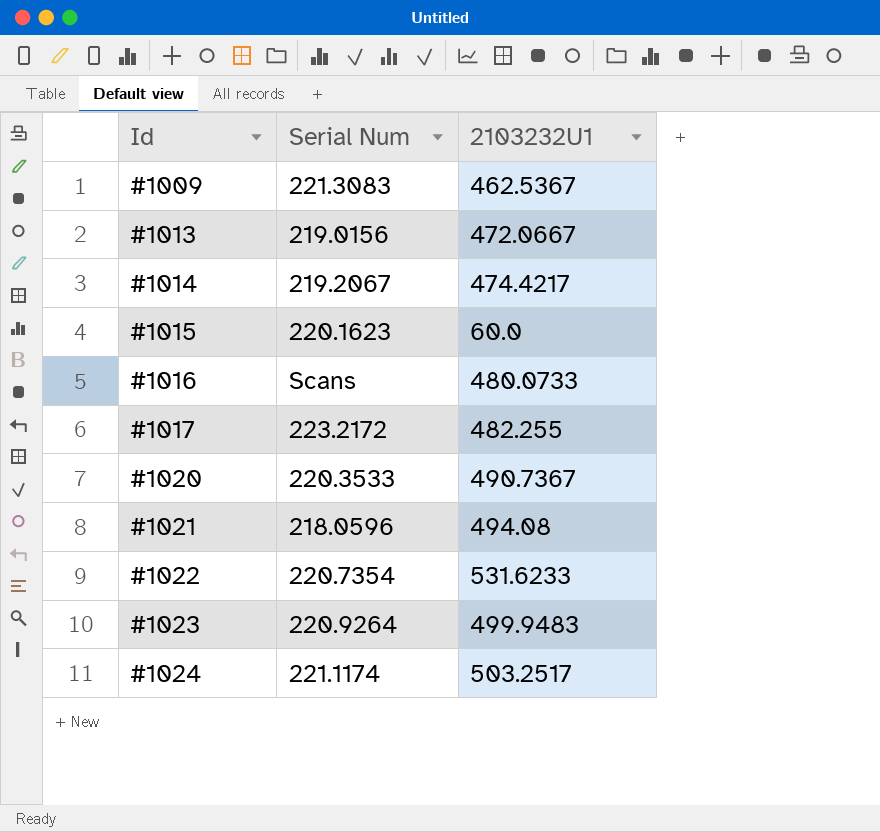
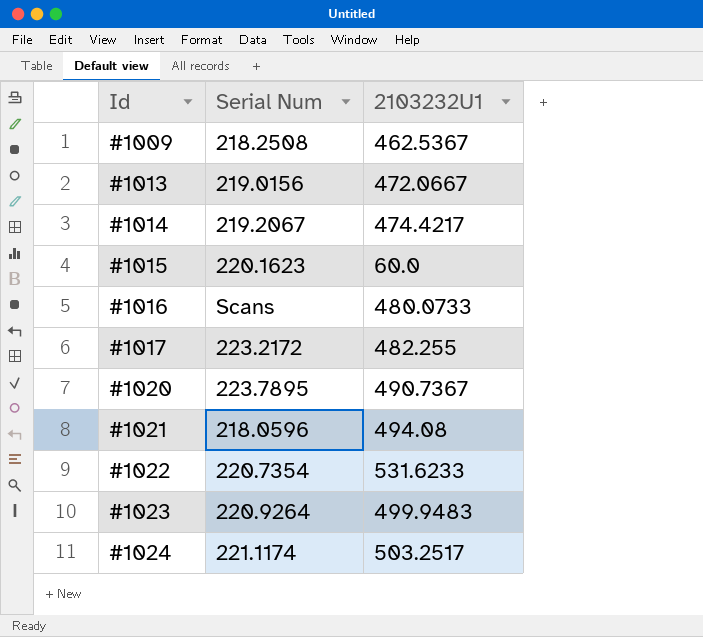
#1009 | Serial Num: 221.3083 -> 218.2508
#1020 | Serial Num: 220.3533 -> 223.7895

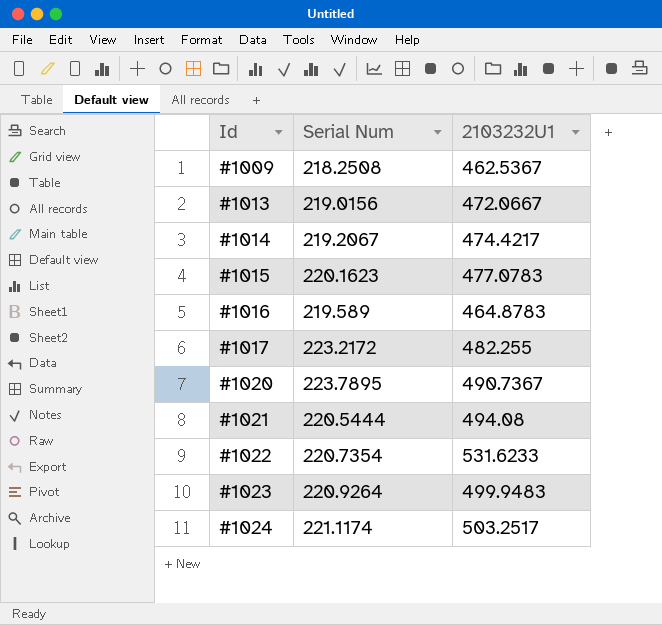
#1015 | 2103232U1: 60.0 -> 477.0783
#1016 | Serial Num: Scans -> 219.589
#1016 | 2103232U1: 480.0733 -> 464.8783
#1021 | Serial Num: 218.0596 -> 220.5444

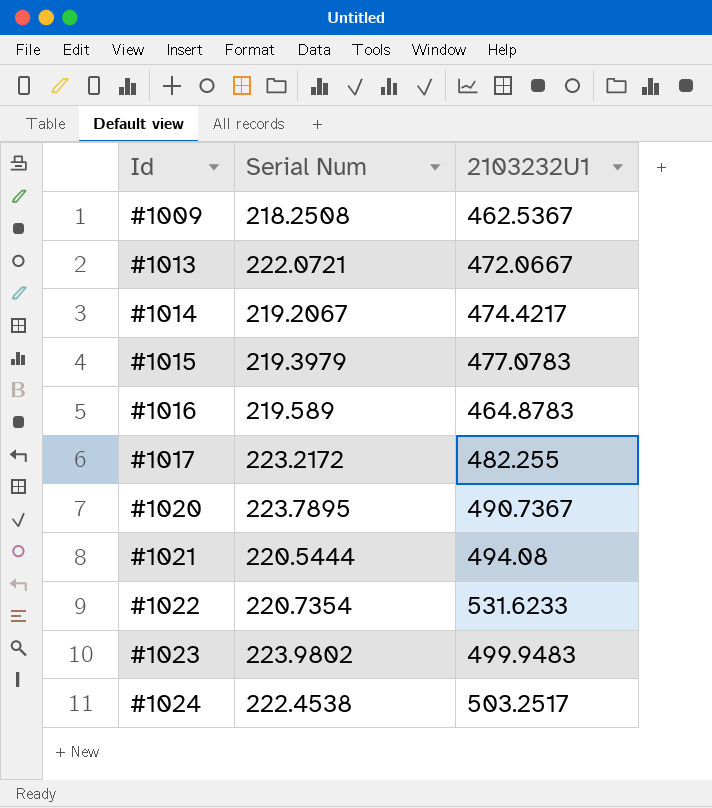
#1013 | Serial Num: 219.0156 -> 222.0721
#1015 | Serial Num: 220.1623 -> 219.3979
#1023 | Serial Num: 220.9264 -> 223.9802
#1024 | Serial Num: 221.1174 -> 222.4538

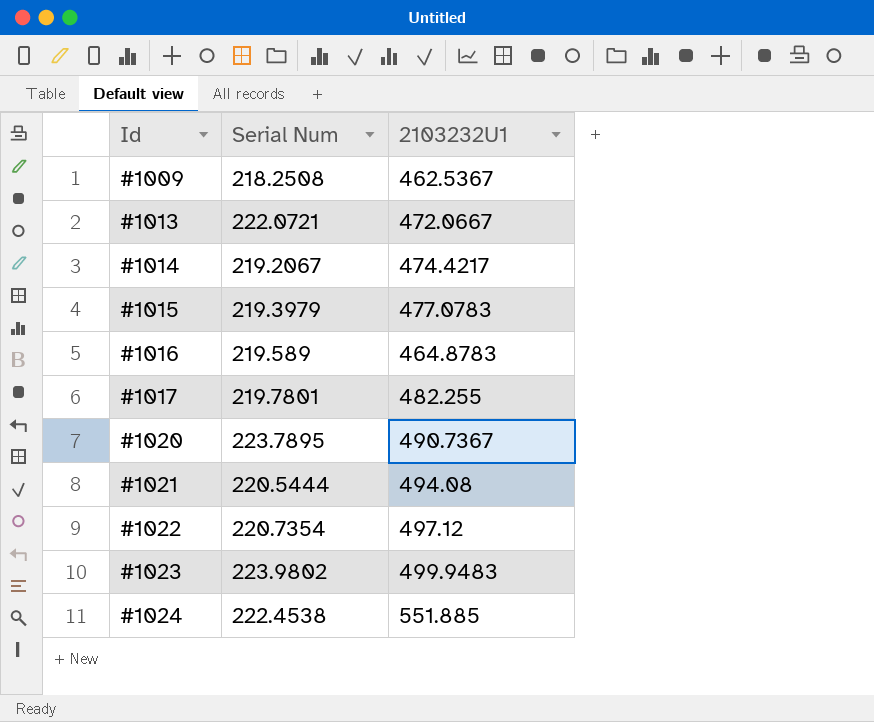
#1017 | Serial Num: 223.2172 -> 219.7801
#1022 | 2103232U1: 531.6233 -> 497.12
#1024 | 2103232U1: 503.2517 -> 551.885

